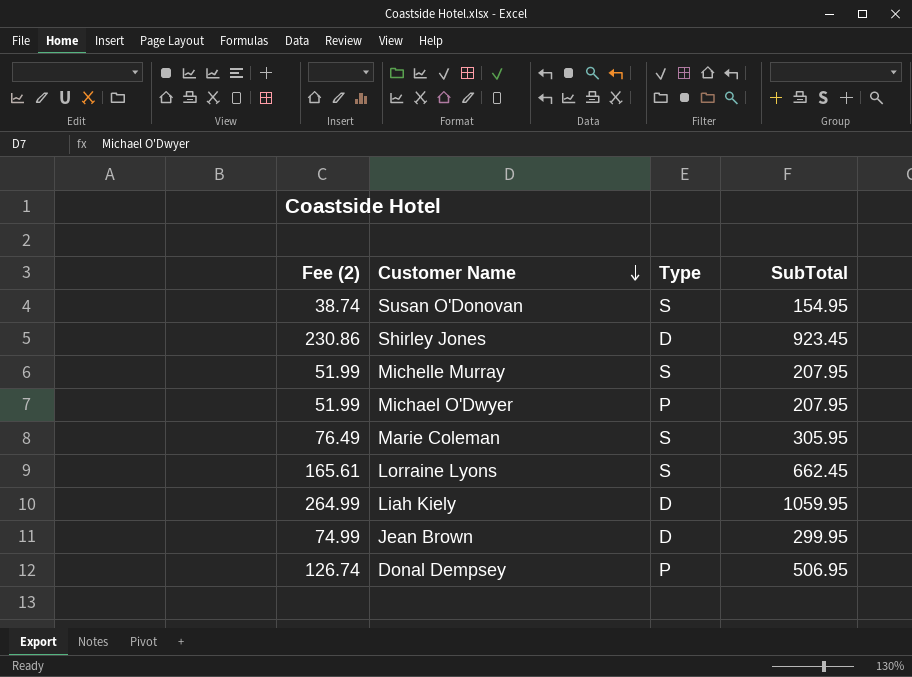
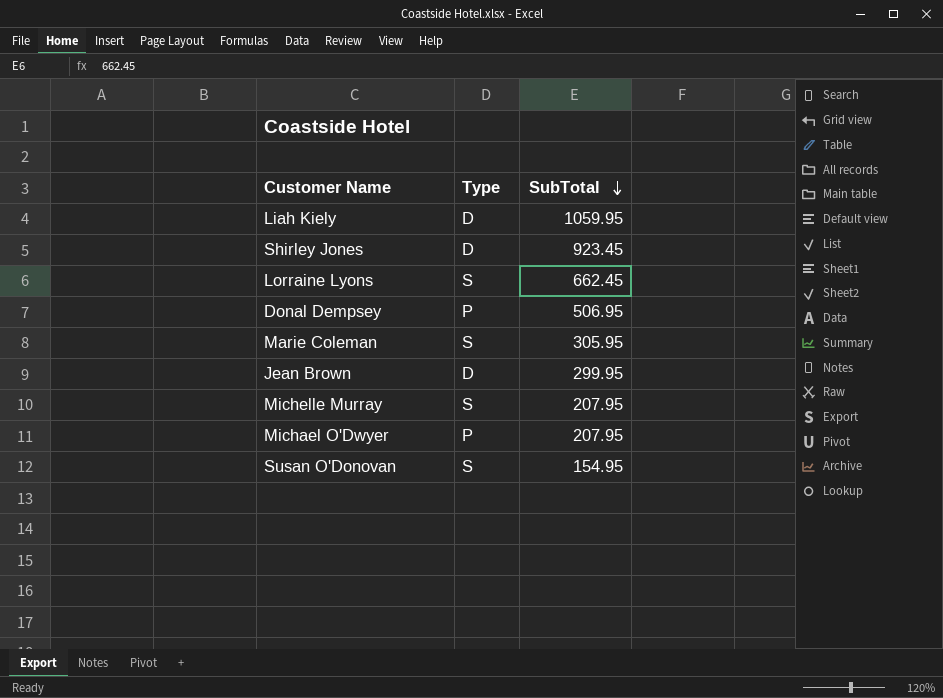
row order: Customer Name descending -> SubTotal descending
column Fee (2) | formula: [SubTotal] * 0.25 -> none

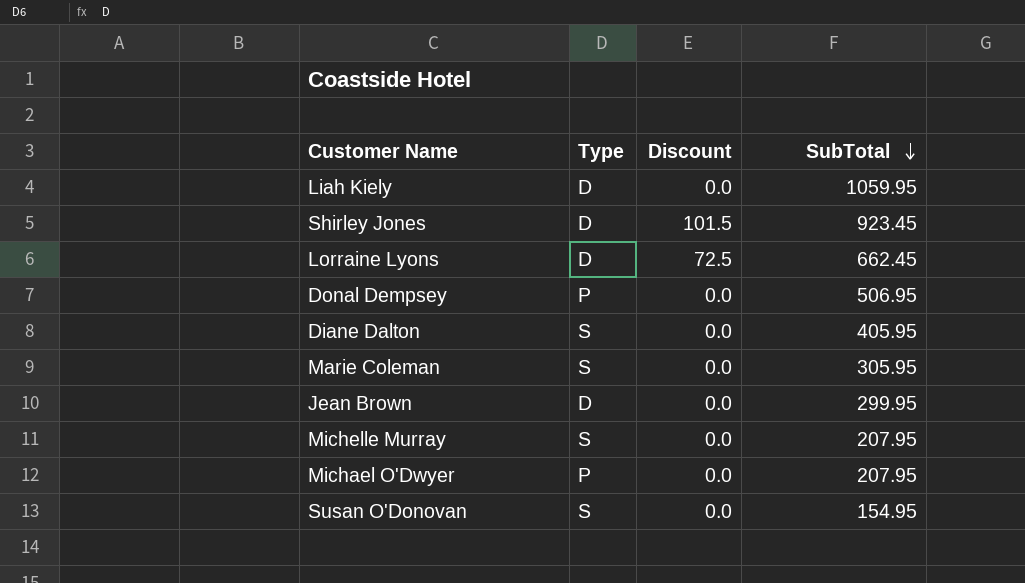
column Discount | position: none -> 3
Lorraine Lyons | Type: S -> D
row Diane Dalton: none -> S | 0.0 | 405.95

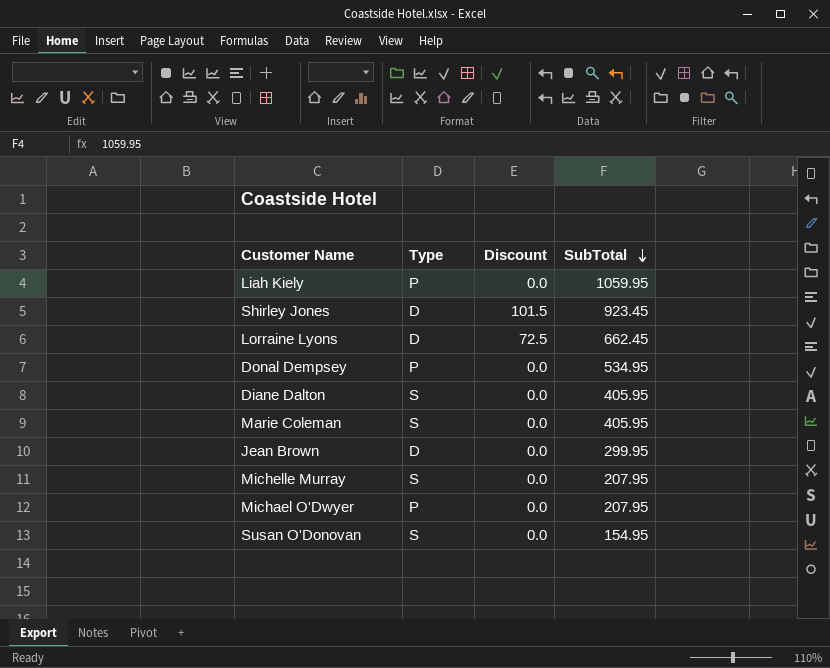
Liah Kiely | Type: D -> P
Donal Dempsey | SubTotal: 506.95 -> 534.95
Marie Coleman | SubTotal: 305.95 -> 405.95

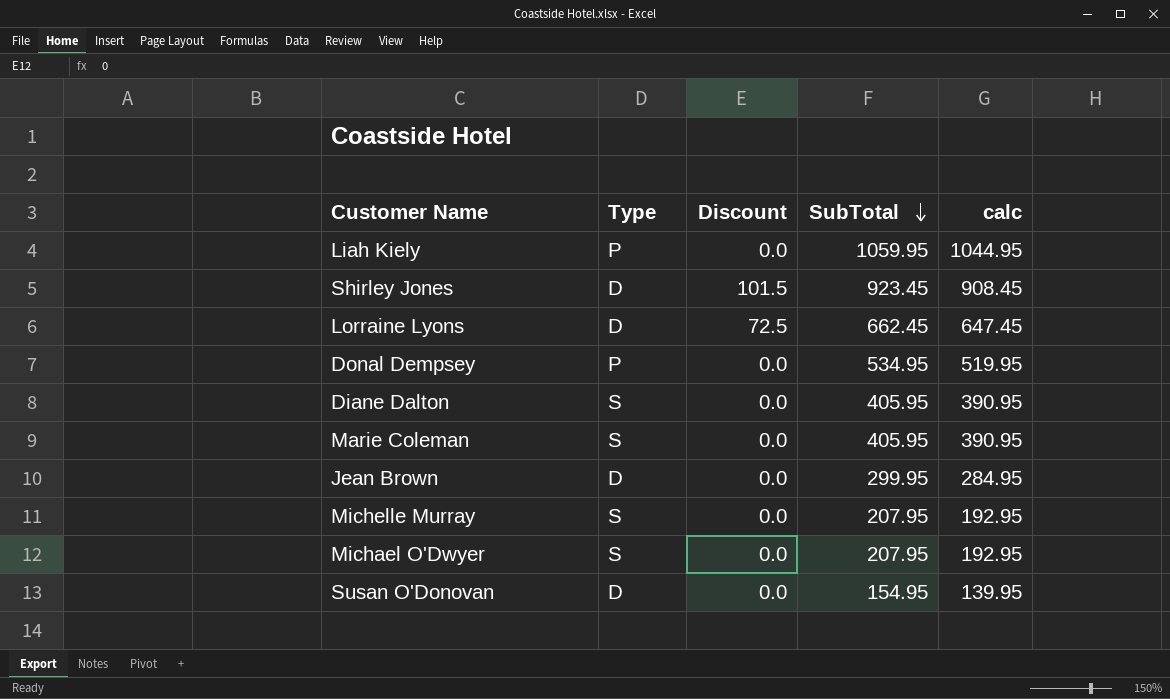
column calc | formula: none -> [SubTotal] - 15
Michael O'Dwyer | Type: P -> S
Susan O'Donovan | Type: S -> D

